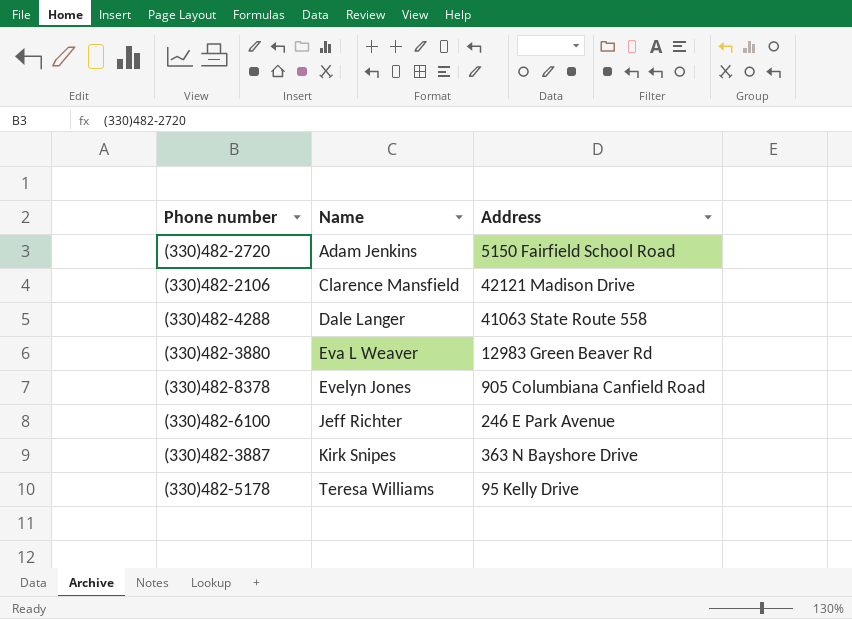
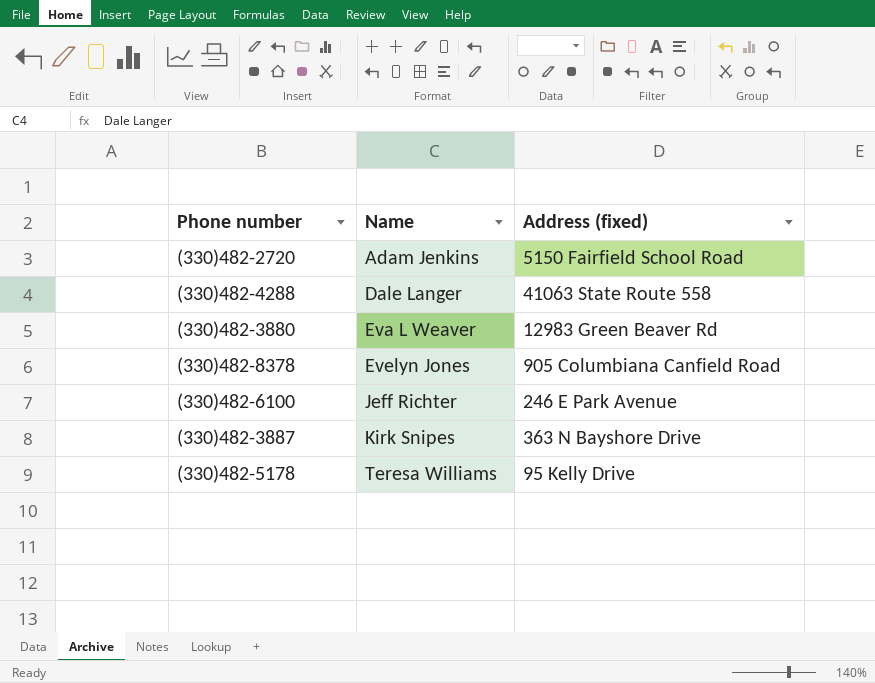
column name: Address -> Address (fixed)
row (330)482-2106: Clarence Mansfield | 42121 Madison Drive -> none

